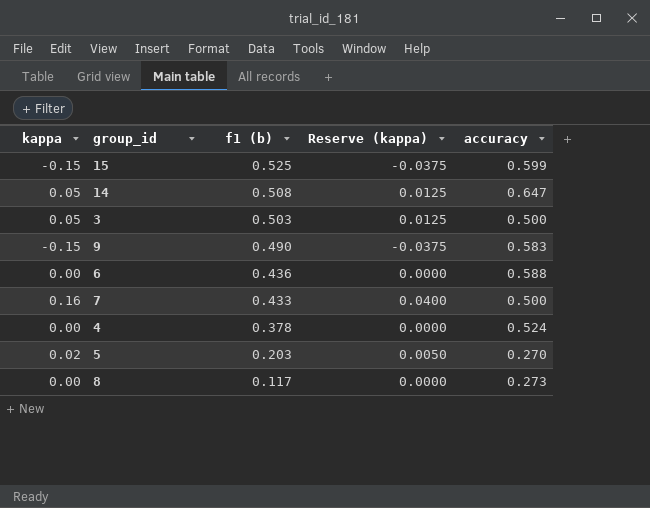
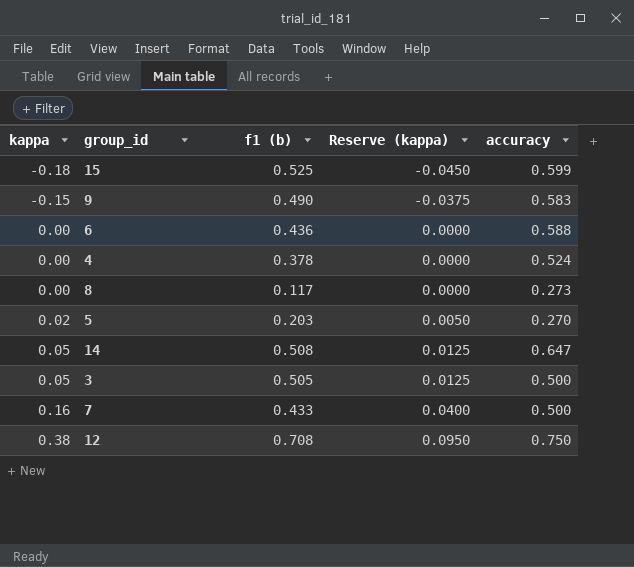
row order: f1 (b) descending -> kappa ascending
15 | kappa: -0.15 -> -0.18
15 | Reserve (kappa): -0.0375 -> -0.0450
3 | f1 (b): 0.503 -> 0.505
row 12: none -> 0.38 | 0.708 | 0.0950 | 0.750

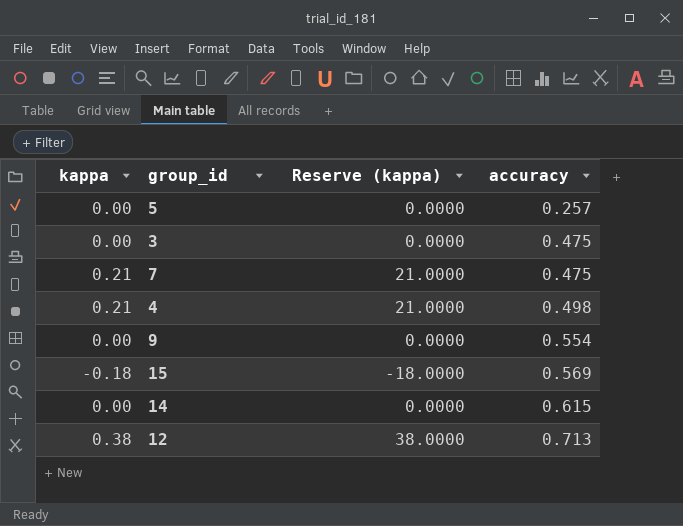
row order: kappa ascending -> accuracy ascending
column f1 (b) | position: 3 -> none
column Reserve (kappa) | formula: [kappa] * 0.25 -> [kappa] * 100
row 6: 0.00 | 0.436 | 0.0000 | 0.588 -> none
row 8: 0.00 | 0.117 | 0.0000 | 0.273 -> none
5 | kappa: 0.02 -> 0.00
5 | accuracy: 0.270 -> 0.257
3 | kappa: 0.05 -> 0.00
3 | accuracy: 0.500 -> 0.475
7 | kappa: 0.16 -> 0.21
7 | accuracy: 0.500 -> 0.475
4 | kappa: 0.00 -> 0.21
4 | accuracy: 0.524 -> 0.498
9 | kappa: -0.15 -> 0.00
9 | accuracy: 0.583 -> 0.554
15 | accuracy: 0.599 -> 0.569
14 | kappa: 0.05 -> 0.00
14 | accuracy: 0.647 -> 0.615
12 | accuracy: 0.750 -> 0.713

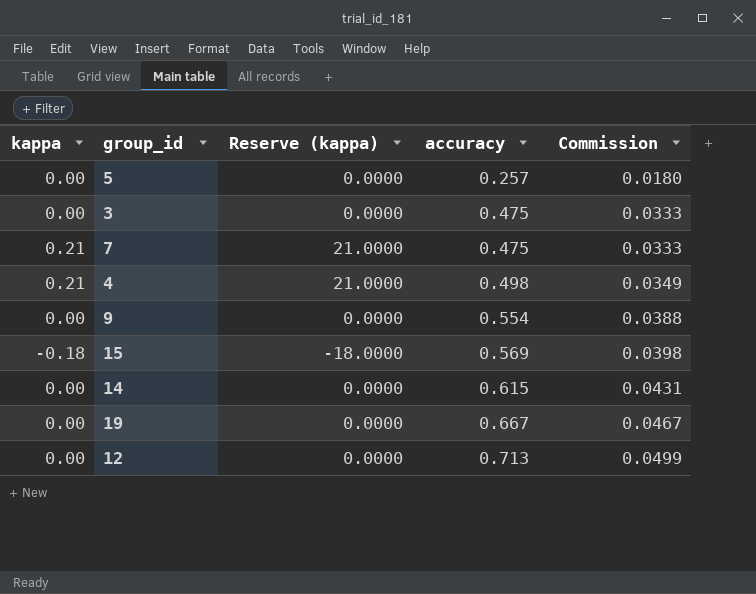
column Commission | formula: none -> [accuracy] * 0.07
row 19: none -> 0.00 | 0.0000 | 0.667 | 0.0467
12 | kappa: 0.38 -> 0.00
12 | Reserve (kappa): 38.0000 -> 0.0000

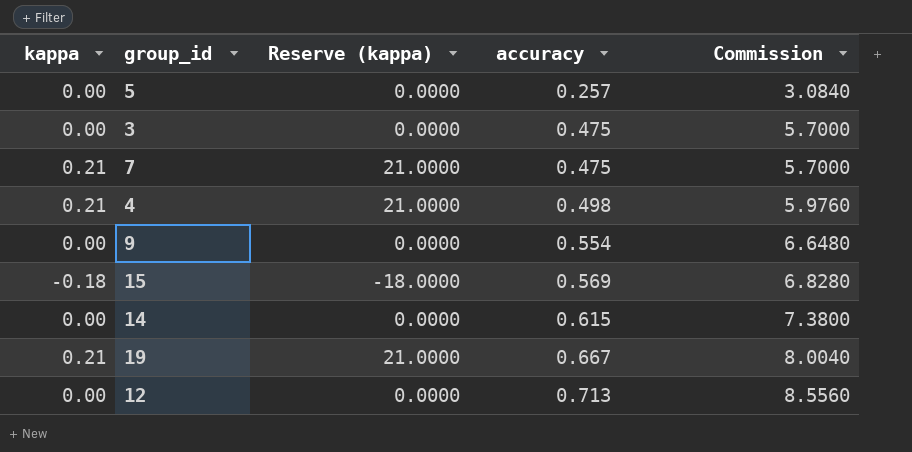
column Commission | formula: [accuracy] * 0.07 -> [accuracy] * 12
19 | kappa: 0.00 -> 0.21
19 | Reserve (kappa): 0.0000 -> 21.0000

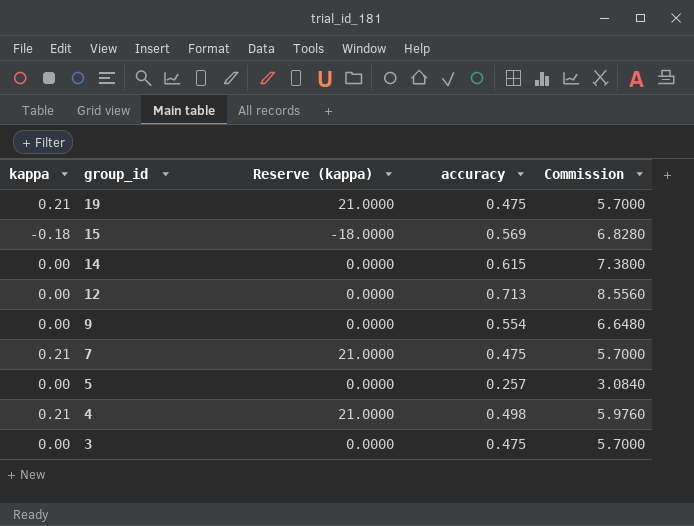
row order: accuracy ascending -> group_id descending
19 | accuracy: 0.667 -> 0.475
19 | Commission: 8.0040 -> 5.7000

